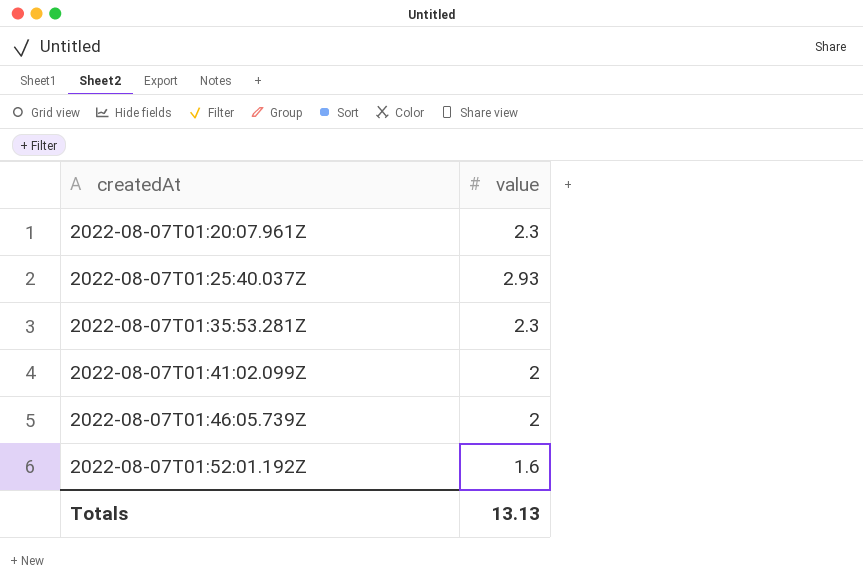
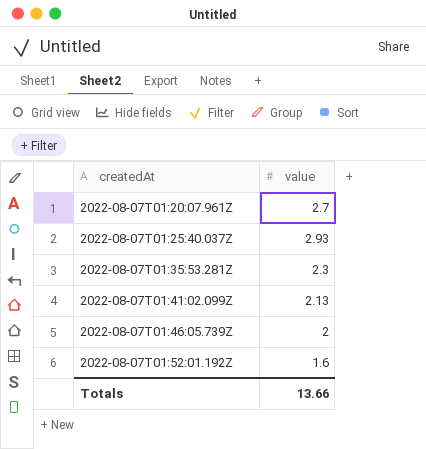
2022-08-07T01:20:07.961Z | value: 2.3 -> 2.7
2022-08-07T01:41:02.099Z | value: 2 -> 2.13
Totals | value: 13.13 -> 13.66

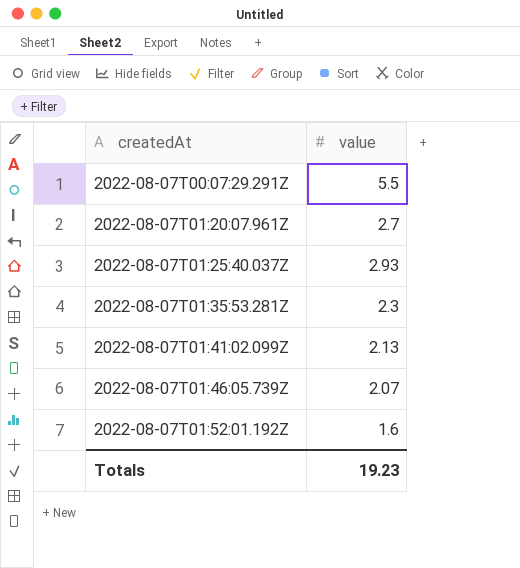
row 2022-08-07T00:07:29.291Z: none -> 5.5
2022-08-07T01:46:05.739Z | value: 2 -> 2.07
Totals | value: 13.66 -> 19.23

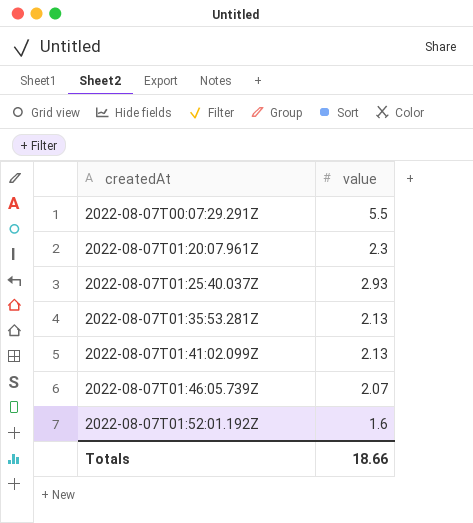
2022-08-07T01:20:07.961Z | value: 2.7 -> 2.3
2022-08-07T01:35:53.281Z | value: 2.3 -> 2.13
Totals | value: 19.23 -> 18.66

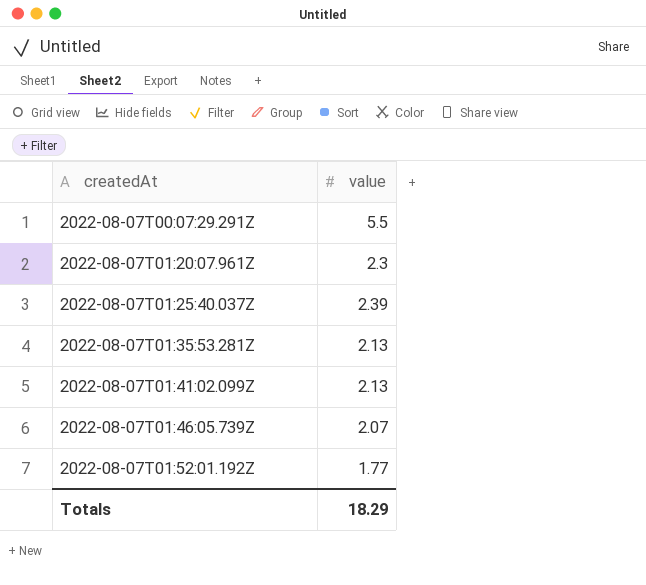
2022-08-07T01:25:40.037Z | value: 2.93 -> 2.39
2022-08-07T01:52:01.192Z | value: 1.6 -> 1.77
Totals | value: 18.66 -> 18.29

